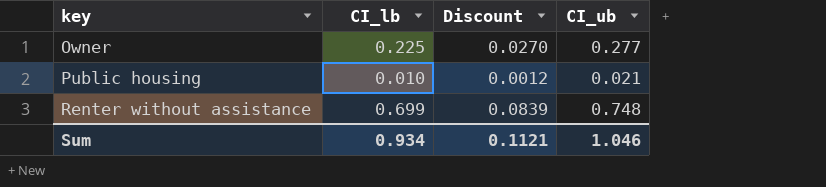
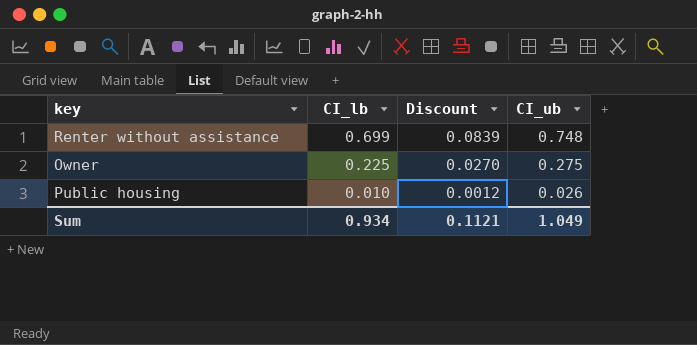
row order: key ascending -> CI_lb descending
Owner | CI_ub: 0.277 -> 0.275
Public housing | CI_ub: 0.021 -> 0.026
Sum | CI_ub: 1.046 -> 1.049

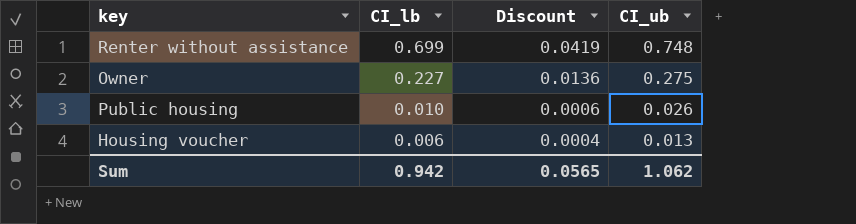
column Discount | formula: [CI_lb] * 0.12 -> [CI_lb] * 0.06
Owner | CI_lb: 0.225 -> 0.227
row Housing voucher: none -> 0.006 | 0.0004 | 0.013
Sum | CI_lb: 0.934 -> 0.942
Sum | Discount: 0.1121 -> 0.0565
Sum | CI_ub: 1.049 -> 1.062

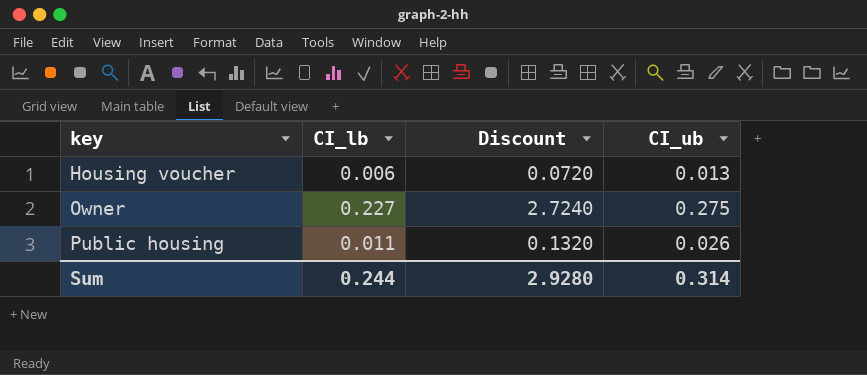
row order: CI_lb descending -> key ascending
column Discount | formula: [CI_lb] * 0.06 -> [CI_lb] * 12
row Renter without assistance: 0.699 | 0.0419 | 0.748 -> none
Public housing | CI_lb: 0.010 -> 0.011
Sum | CI_lb: 0.942 -> 0.244
Sum | Discount: 0.0565 -> 2.9280
Sum | CI_ub: 1.062 -> 0.314

